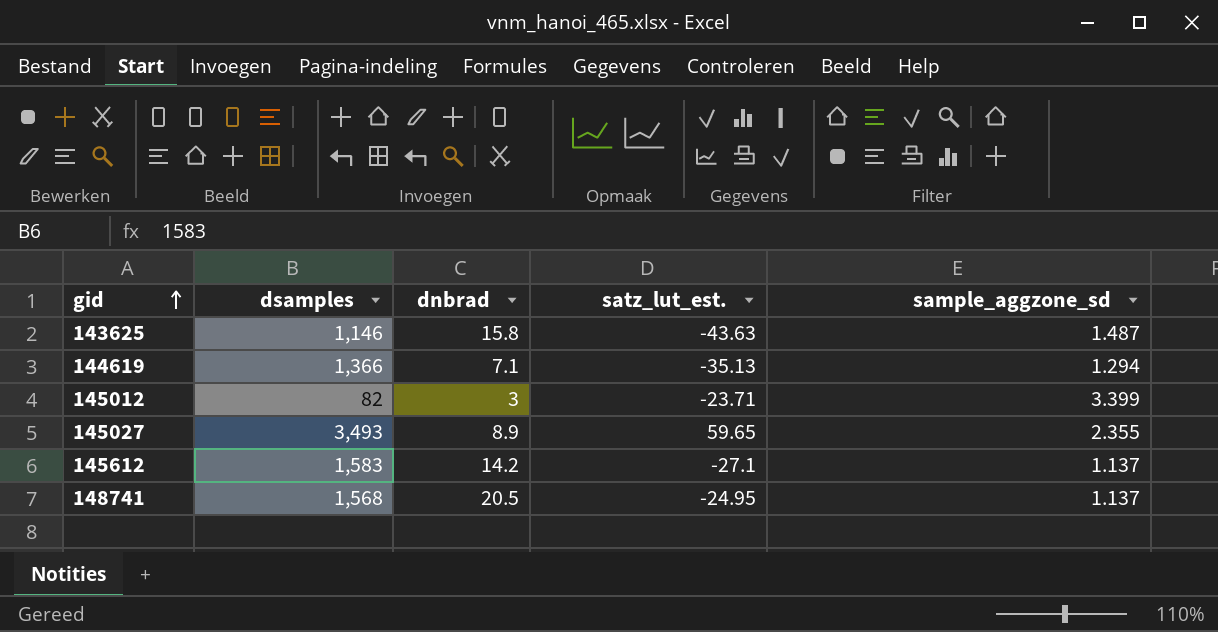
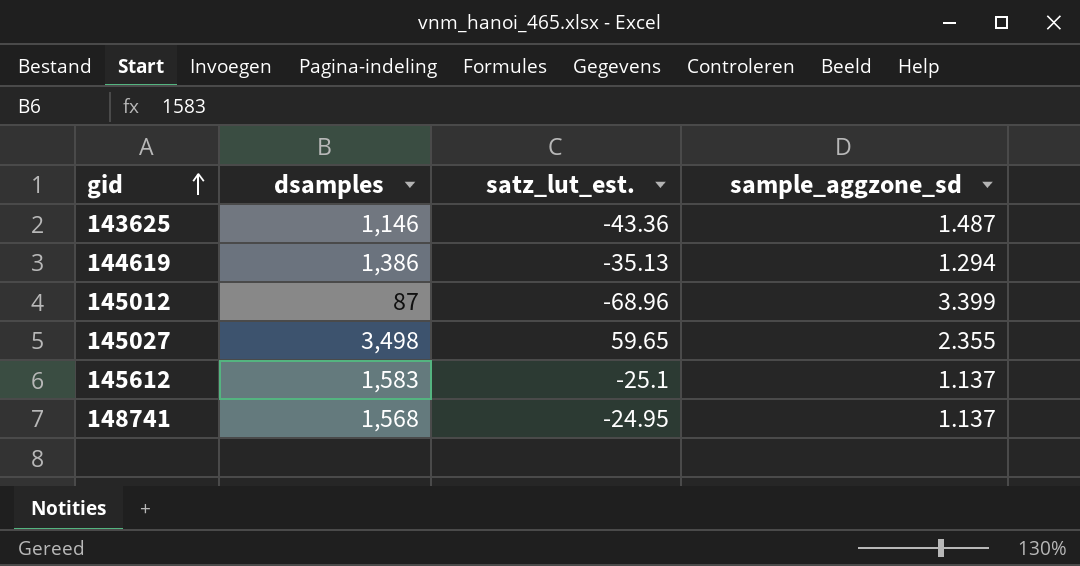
column dnbrad | position: 3 -> none
143625 | satz_lut_est.: -43.63 -> -43.36
144619 | dsamples: 1,366 -> 1,386
145012 | dsamples: 82 -> 87
145012 | satz_lut_est.: -23.71 -> -68.96
145027 | dsamples: 3,493 -> 3,498
145612 | satz_lut_est.: -27.1 -> -25.1

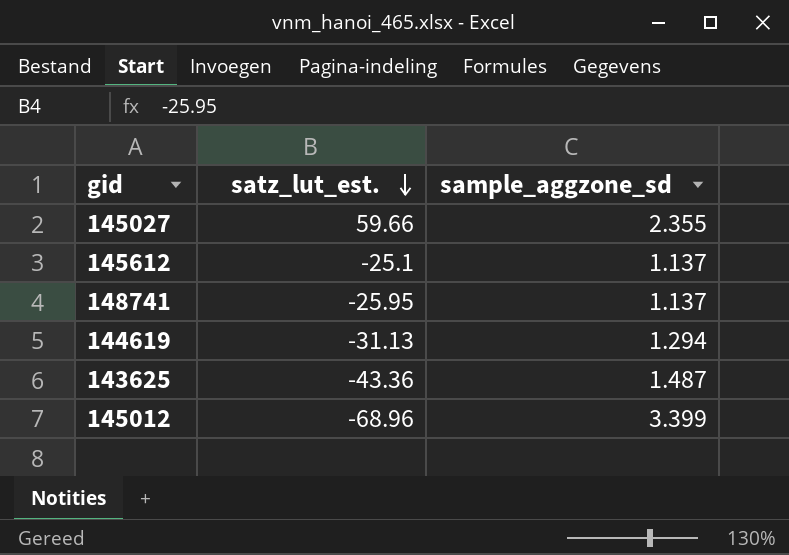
row order: gid ascending -> satz_lut_est. descending
column dsamples | position: 2 -> none
145027 | satz_lut_est.: 59.65 -> 59.66
148741 | satz_lut_est.: -24.95 -> -25.95
144619 | satz_lut_est.: -35.13 -> -31.13

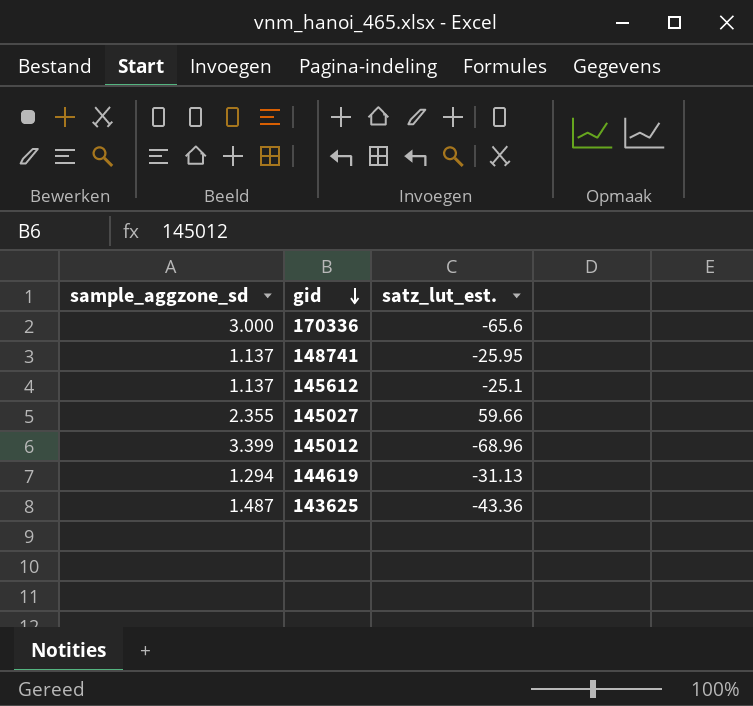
row order: satz_lut_est. descending -> gid descending
column sample_aggzone_sd | position: 3 -> 1
row 170336: none -> 3.000 | -65.6

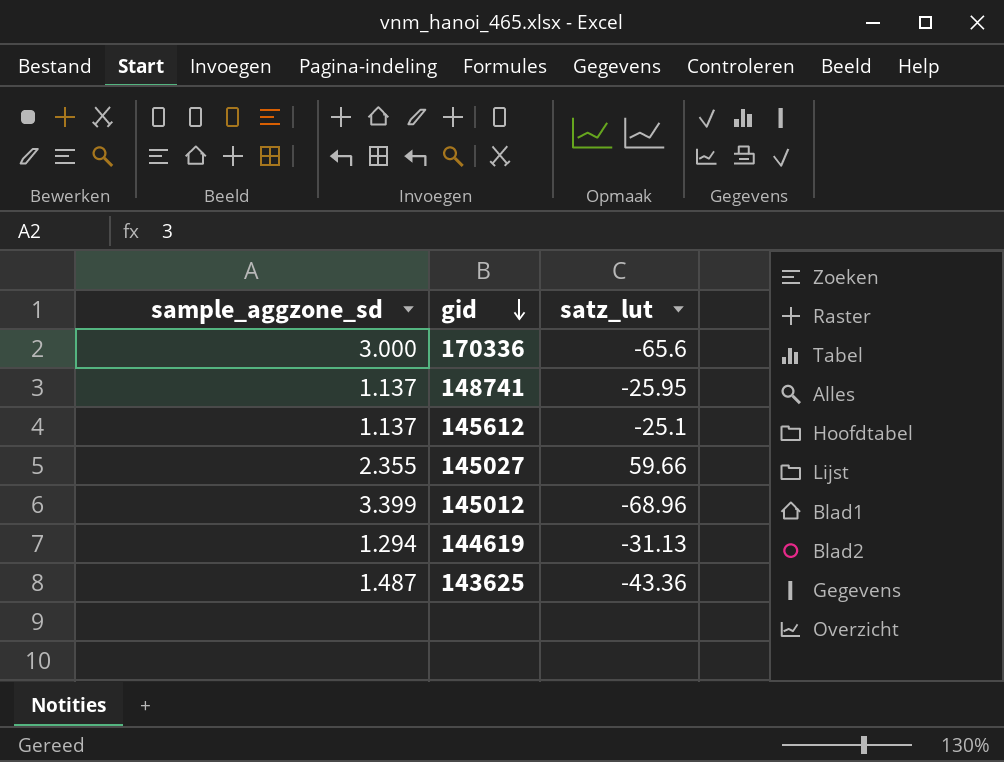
column name: satz_lut_est. -> satz_lut

